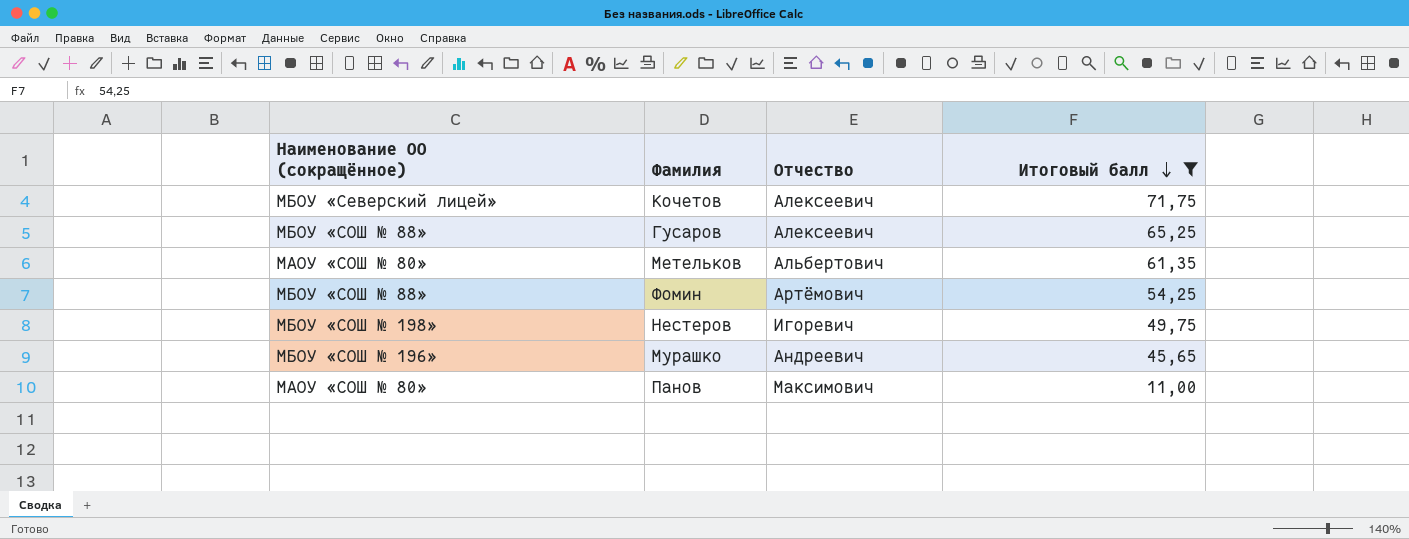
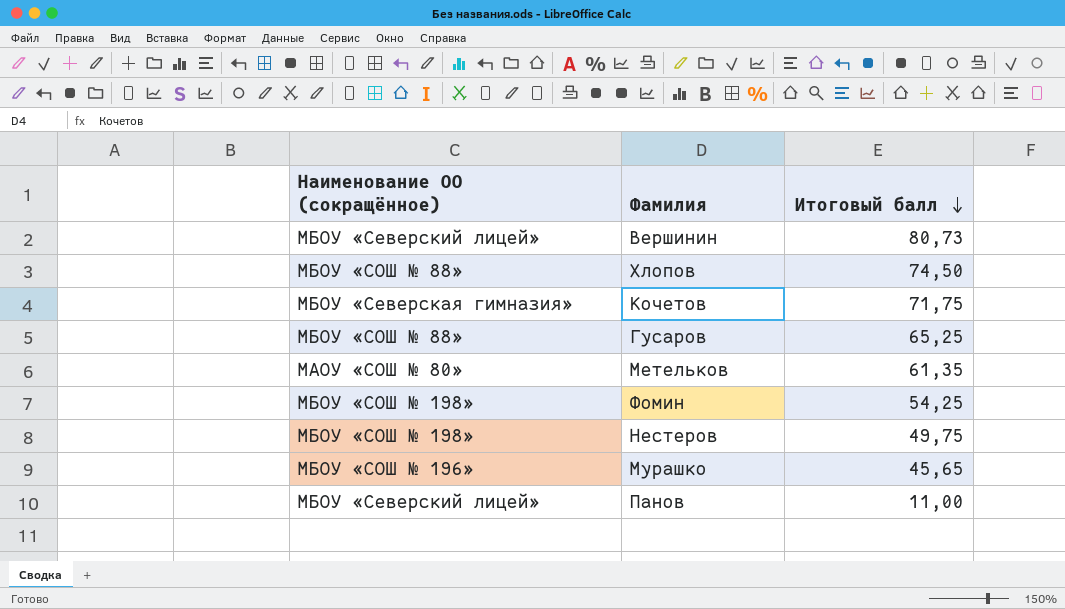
filter: Итоговый балл <= 71,75 -> none
column Отчество | position: 3 -> none
Кочетов | Наименование ОО (сокращённое): МБОУ «Северский лицей» -> МБОУ «Северская гимназия»
Фомин | Наименование ОО (сокращённое): МБОУ «СОШ № 88» -> МБОУ «СОШ № 198»
Панов | Наименование ОО (сокращённое): МАОУ «СОШ № 80» -> МБОУ «Северский лицей»

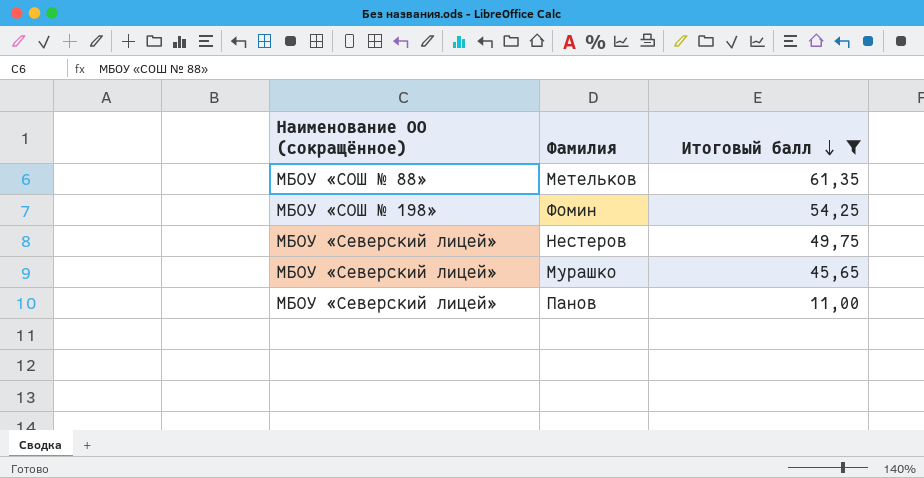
filter: none -> Итоговый балл <= 61,35
Метельков | Наименование ОО (сокращённое): МАОУ «СОШ № 80» -> МБОУ «СОШ № 88»
Нестеров | Наименование ОО (сокращённое): МБОУ «СОШ № 198» -> МБОУ «Северский лицей»
Мурашко | Наименование ОО (сокращённое): МБОУ «СОШ № 196» -> МБОУ «Северский лицей»

